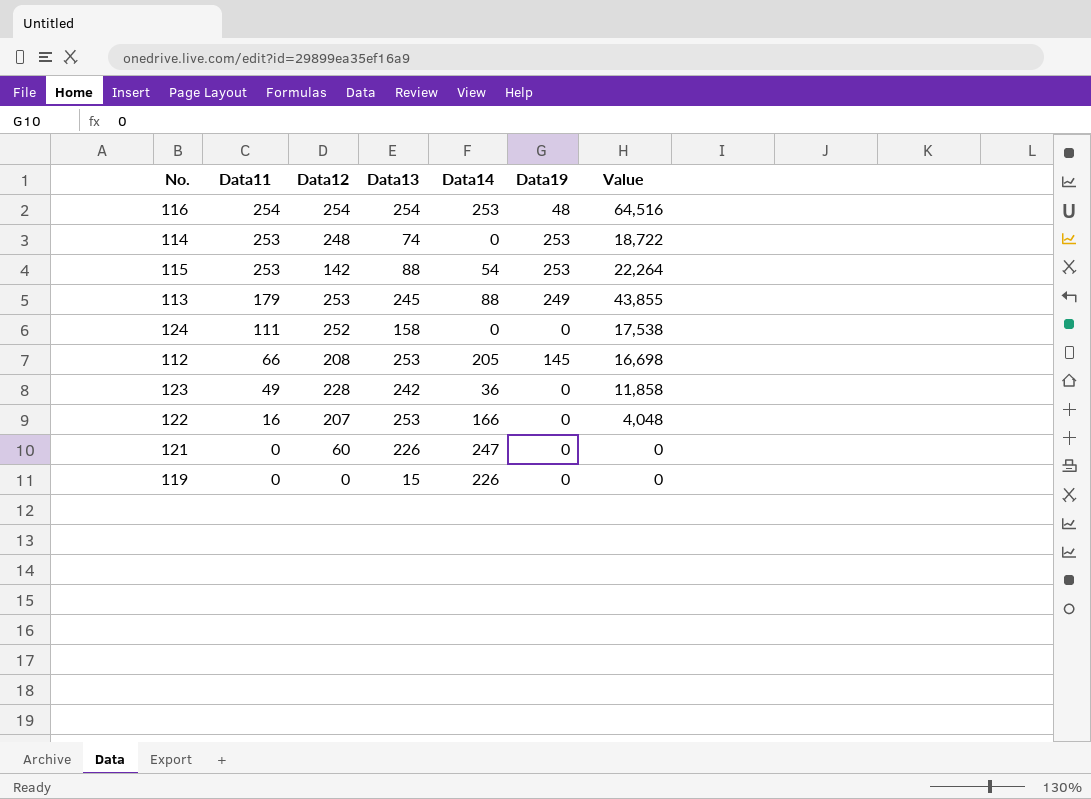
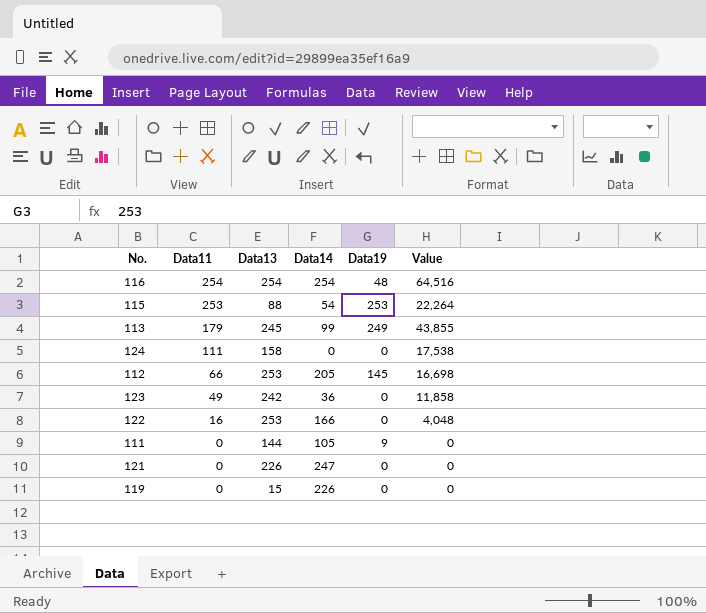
column Data12 | position: 3 -> none
row 114: 253 | 248 | 74 | 0 | 253 | 18,722 -> none
116 | Data14: 253 -> 254
113 | Data14: 88 -> 99
row 111: none -> 0 | 144 | 105 | 9 | 0

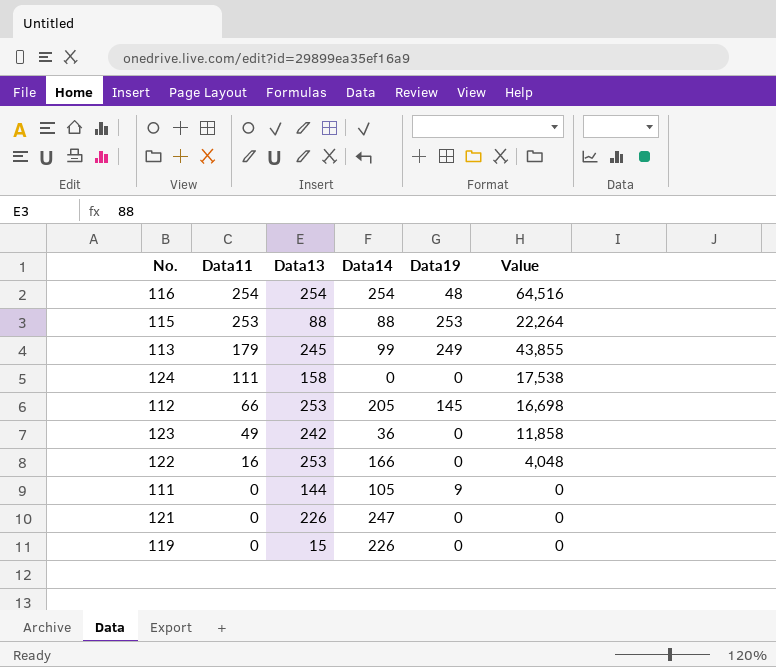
115 | Data14: 54 -> 88

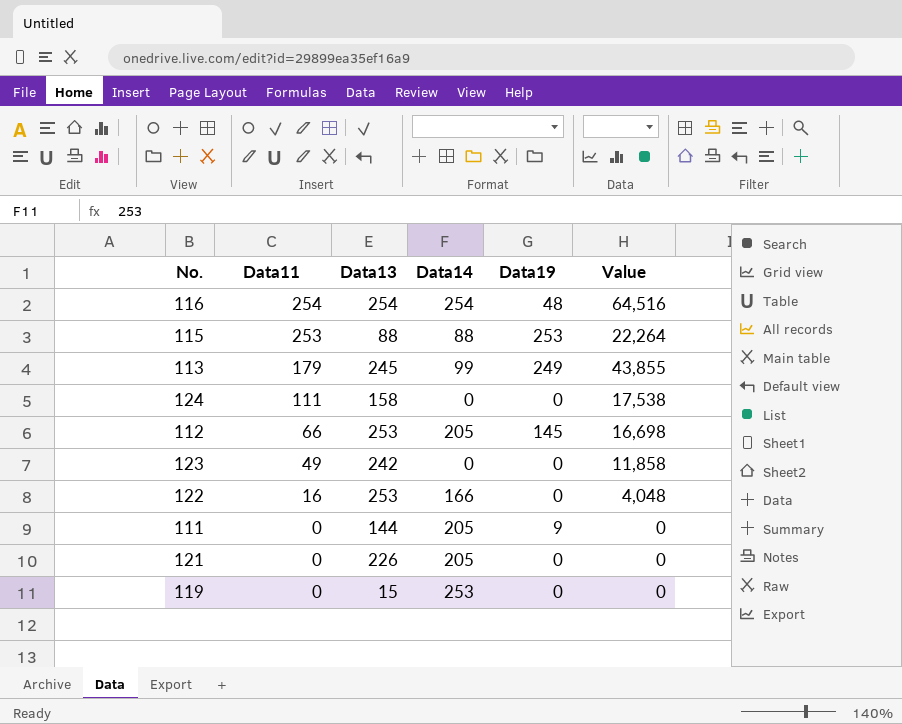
123 | Data14: 36 -> 0
111 | Data14: 105 -> 205
121 | Data14: 247 -> 205
119 | Data14: 226 -> 253

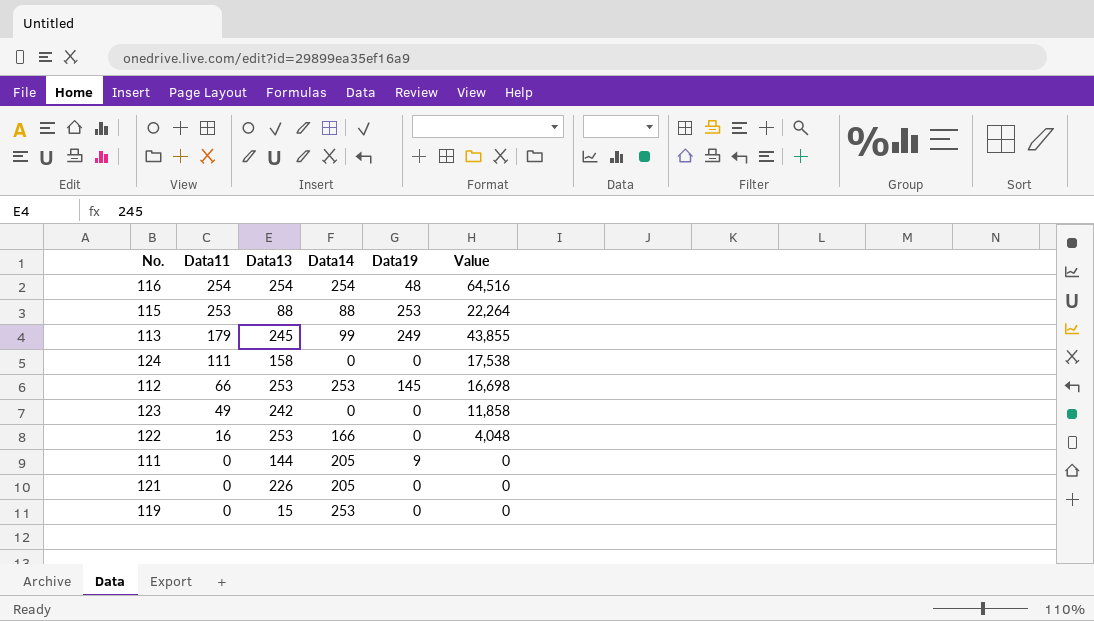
112 | Data14: 205 -> 253

